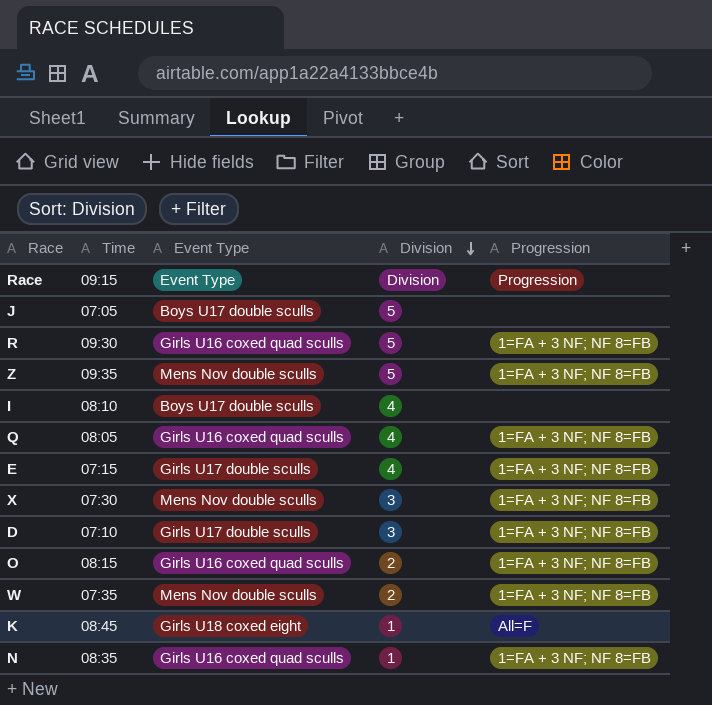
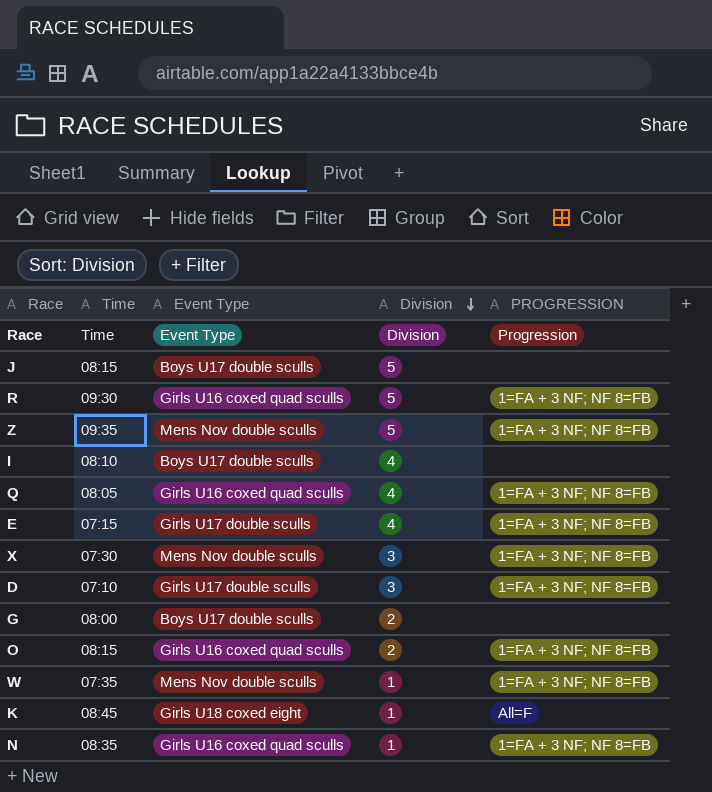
column name: Progression -> PROGRESSION
Race | Time: 09:15 -> Time
J | Time: 07:05 -> 08:15
row G: none -> 08:00 | Boys U17 double sculls | 2 | none
W | Division: 2 -> 1

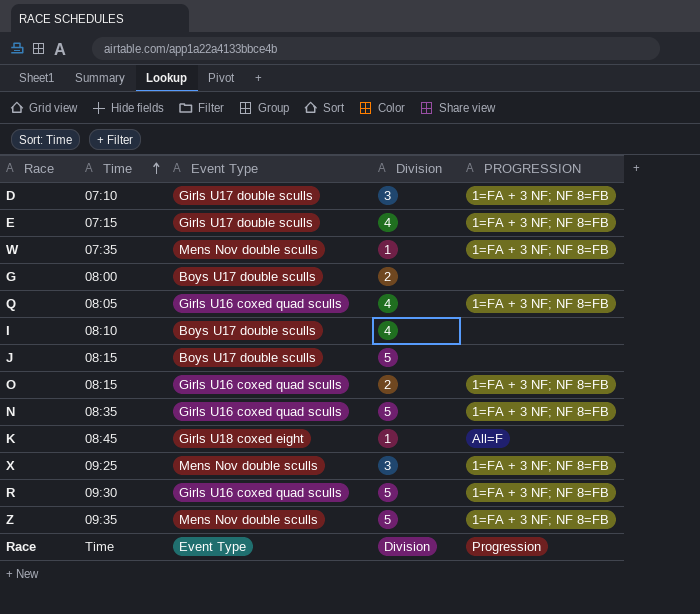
row order: Division descending -> Time ascending
N | Division: 1 -> 5
X | Time: 07:30 -> 09:25

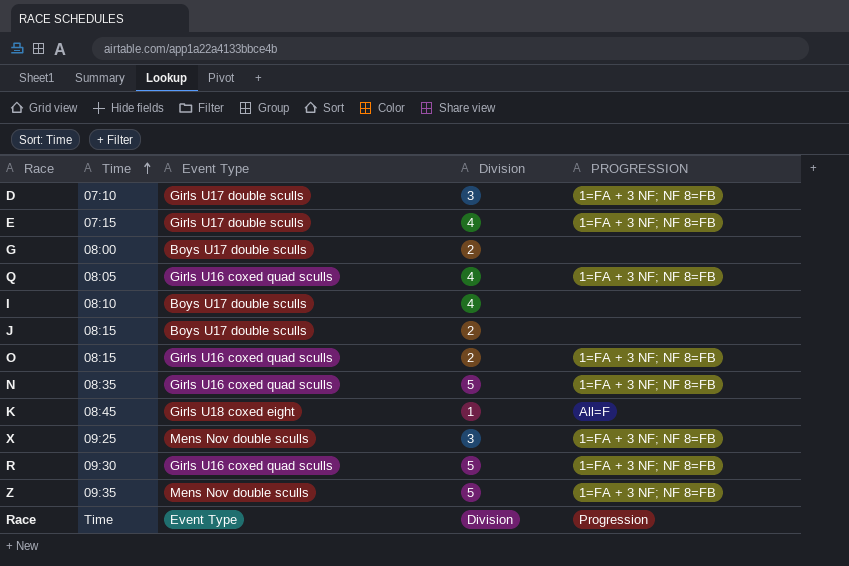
row W: 07:35 | Mens Nov double sculls | 1 | 1=FA + 3 NF; NF 8=FB -> none
J | Division: 5 -> 2

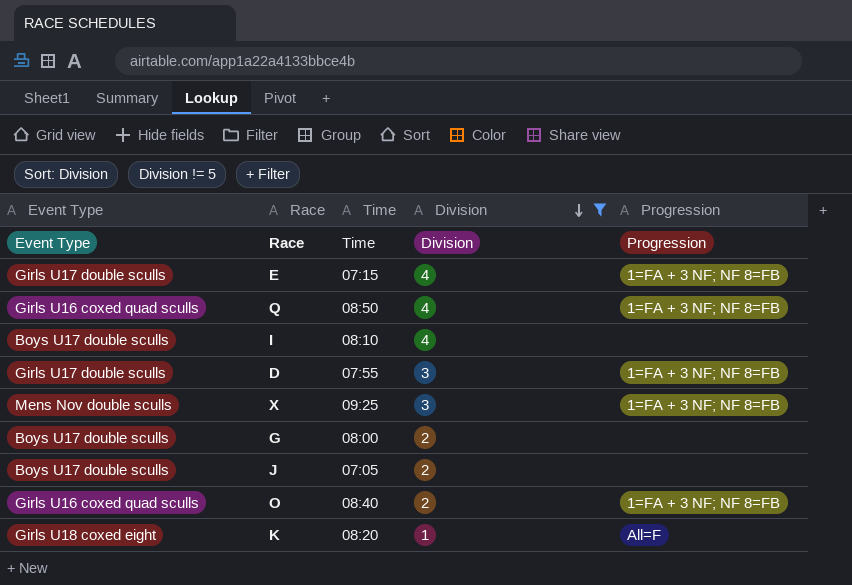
filter: none -> Division != 5
row order: Time ascending -> Division descending
column Event Type | position: 3 -> 1
column name: PROGRESSION -> Progression
Q | Time: 08:05 -> 08:50
D | Time: 07:10 -> 07:55
J | Time: 08:15 -> 07:05
O | Time: 08:15 -> 08:40
K | Time: 08:45 -> 08:20

